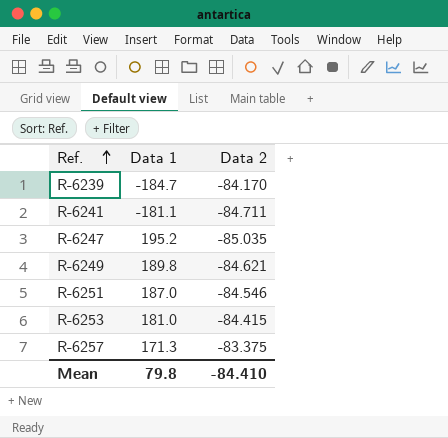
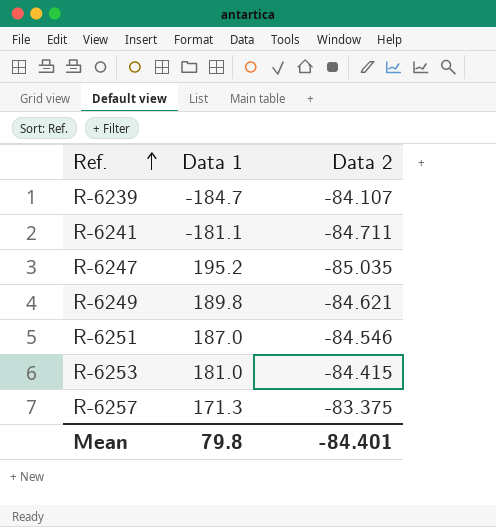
R-6239 | Data 2: -84.170 -> -84.107
Mean | Data 2: -84.410 -> -84.401

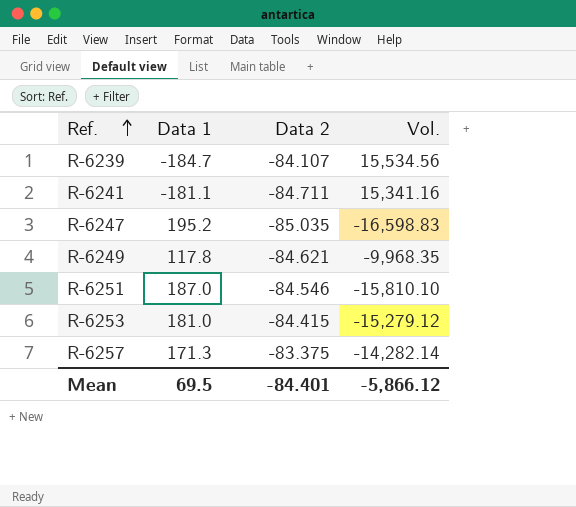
column Vol. | formula: none -> [Data 1] * [Data 2]
R-6249 | Data 1: 189.8 -> 117.8
Mean | Data 1: 79.8 -> 69.5

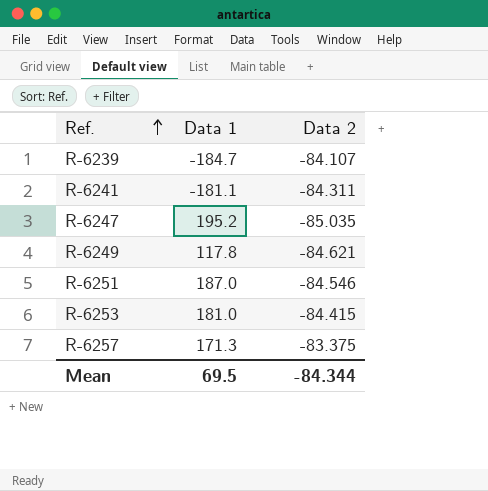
column Vol. | formula: [Data 1] * [Data 2] -> none
R-6241 | Data 2: -84.711 -> -84.311
Mean | Data 2: -84.401 -> -84.344

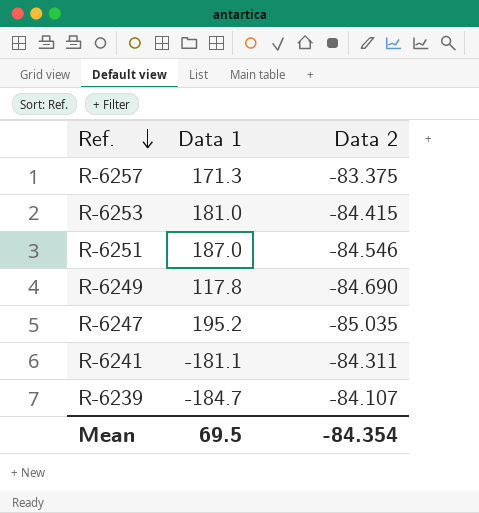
row order: Ref. ascending -> Ref. descending
R-6249 | Data 2: -84.621 -> -84.690
Mean | Data 2: -84.344 -> -84.354

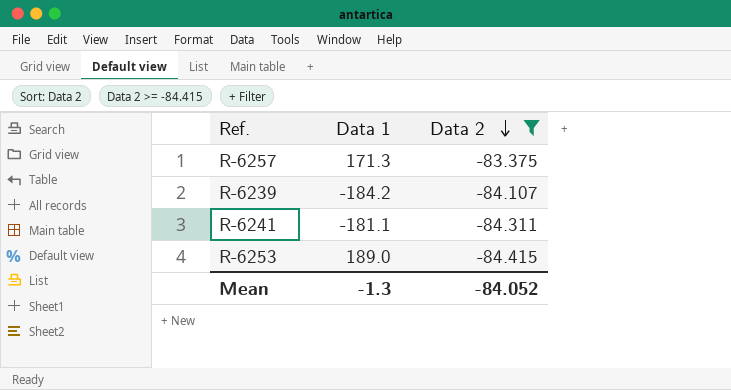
filter: none -> Data 2 >= -84.415
row order: Ref. descending -> Data 2 descending
R-6239 | Data 1: -184.7 -> -184.2
R-6253 | Data 1: 181.0 -> 189.0
Mean | Data 1: 69.5 -> -1.3
Mean | Data 2: -84.354 -> -84.052

